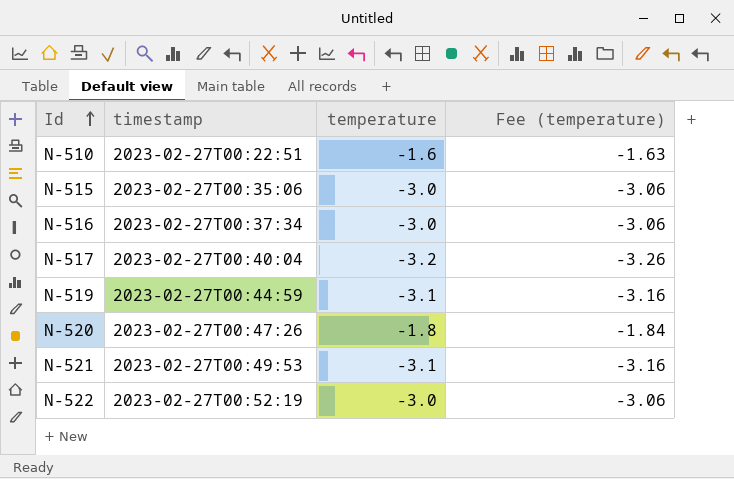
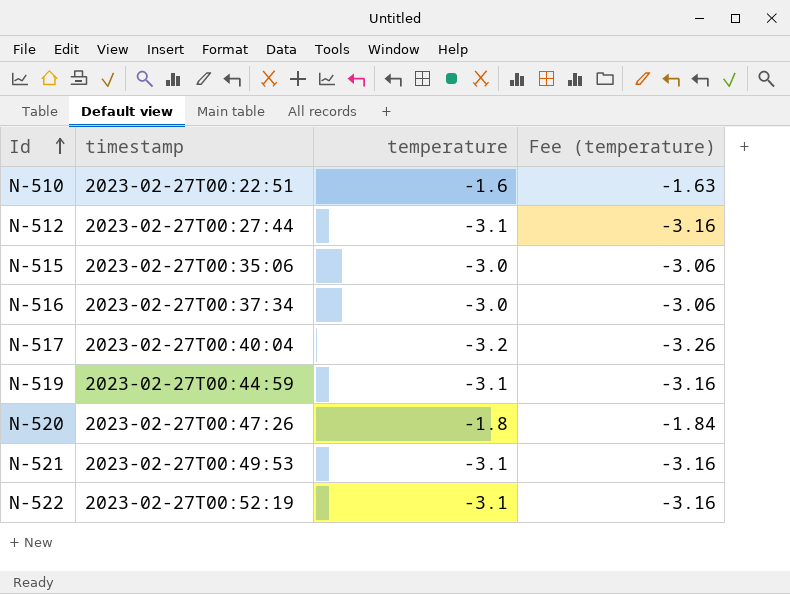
row N-512: none -> 2023-02-27T00:27:44 | -3.1 | -3.16
N-522 | temperature: -3.0 -> -3.1
N-522 | Fee (temperature): -3.06 -> -3.16

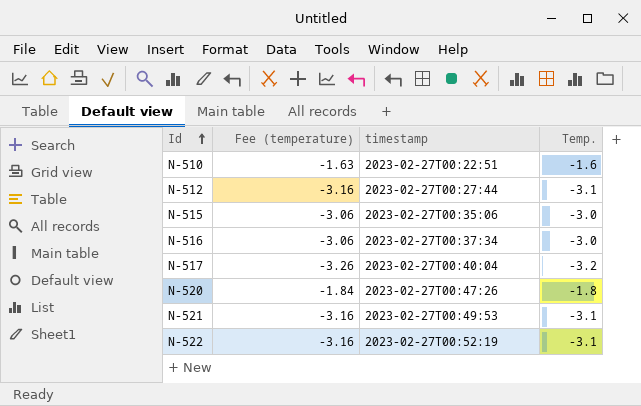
column Fee (temperature) | position: 4 -> 2
column name: temperature -> Temp.
row N-519: 2023-02-27T00:44:59 | -3.1 | -3.16 -> none

